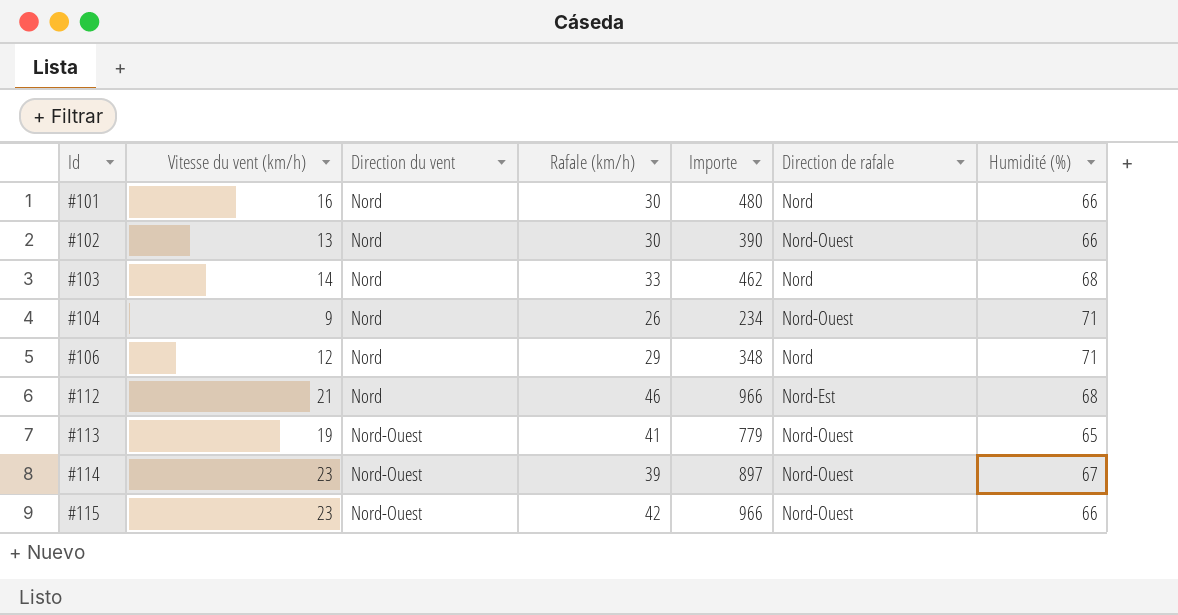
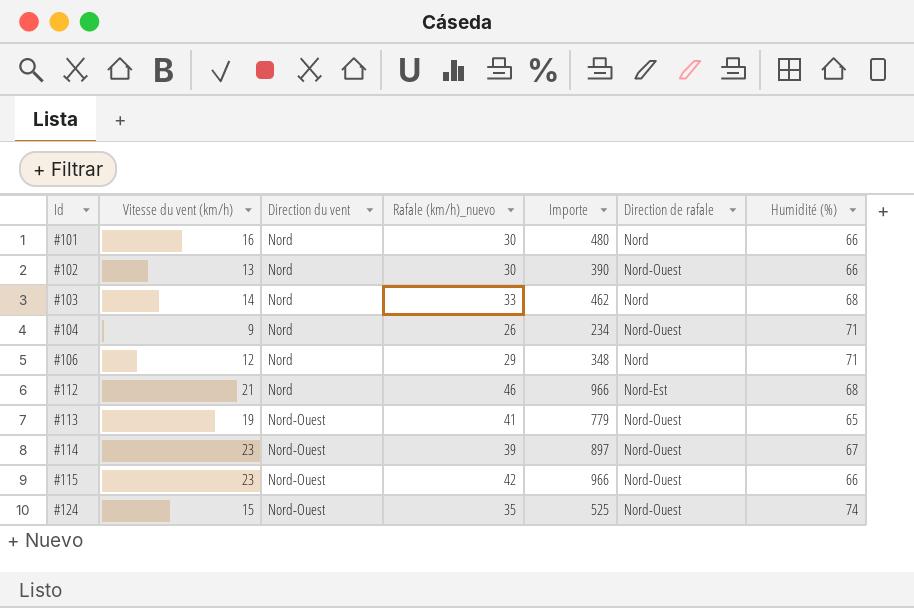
column name: Rafale (km/h) -> Rafale (km/h)_nuevo
row #124: none -> 15 | Nord-Ouest | 35 | 525 | Nord-Ouest | 74

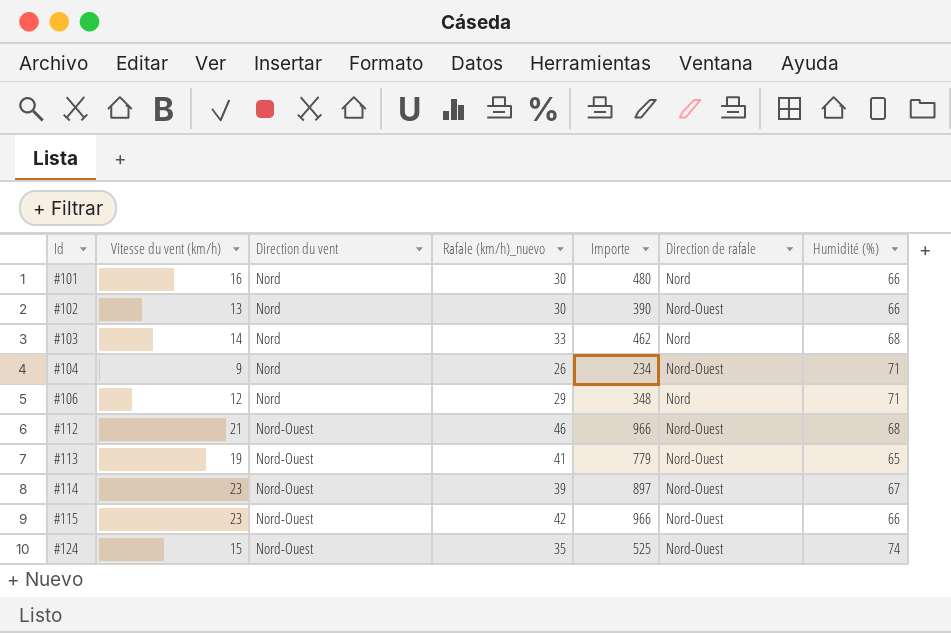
#112 | Direction du vent: Nord -> Nord-Ouest
#112 | Direction de rafale: Nord-Est -> Nord-Ouest

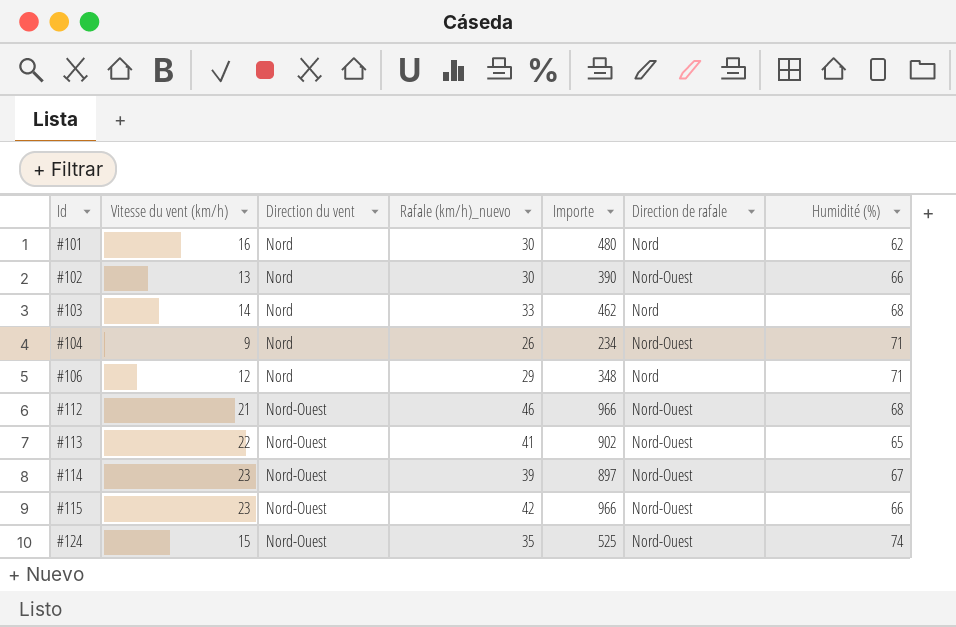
#101 | Humidité (%): 66 -> 62
#113 | Vitesse du vent (km/h): 19 -> 22
#113 | Importe: 779 -> 902

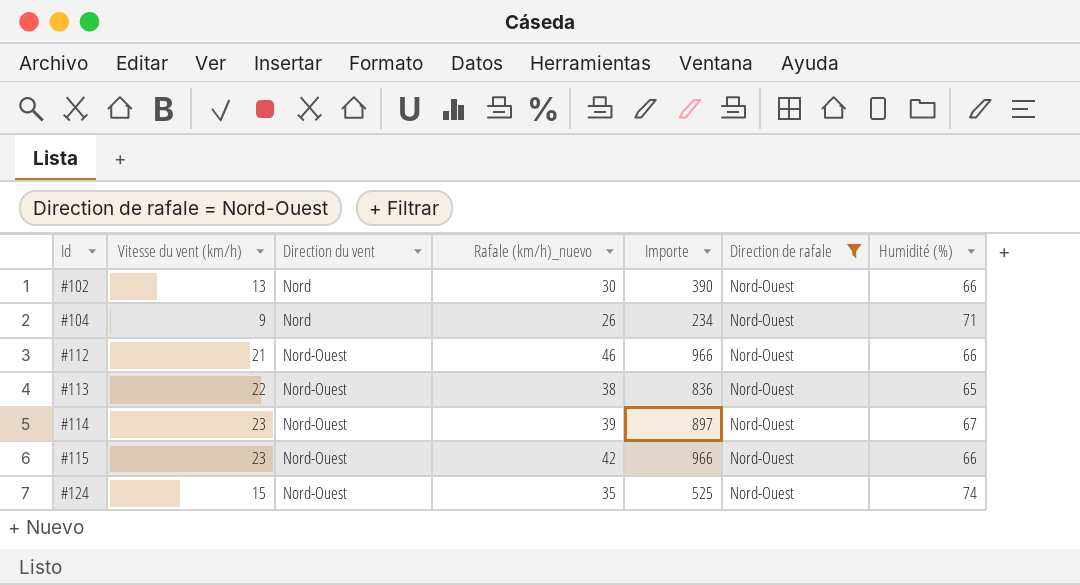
filter: none -> Direction de rafale = Nord-Ouest
#112 | Humidité (%): 68 -> 66
#113 | Rafale (km/h)_nuevo: 41 -> 38
#113 | Importe: 902 -> 836

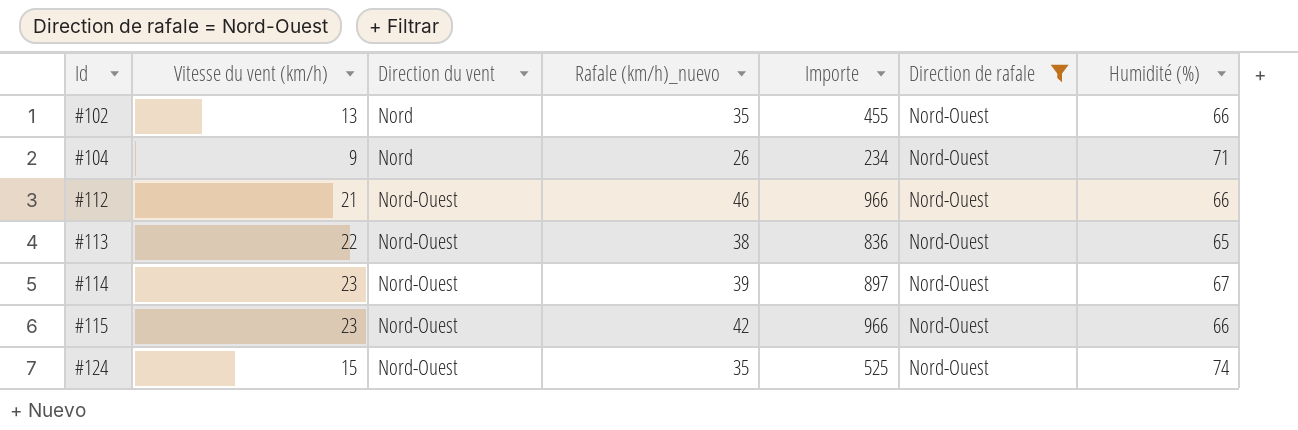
#102 | Rafale (km/h)_nuevo: 30 -> 35
#102 | Importe: 390 -> 455

